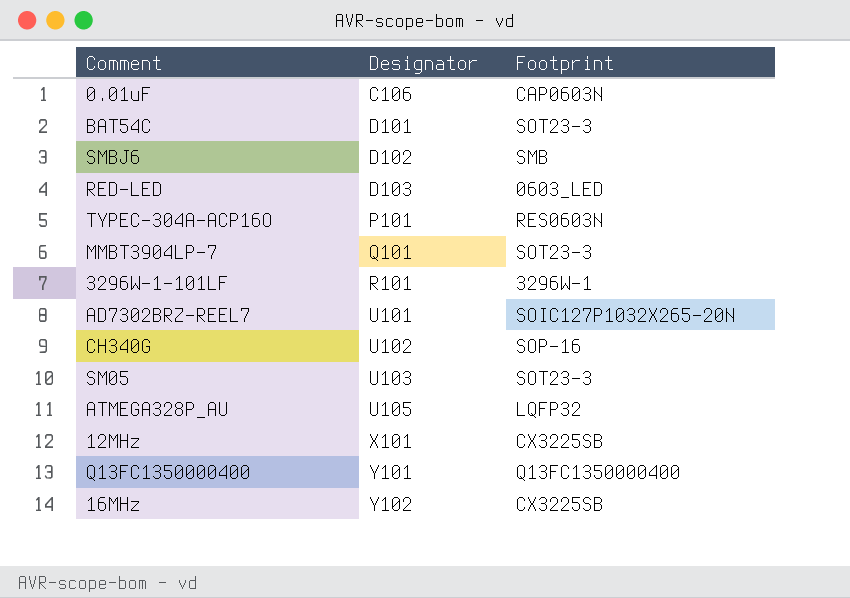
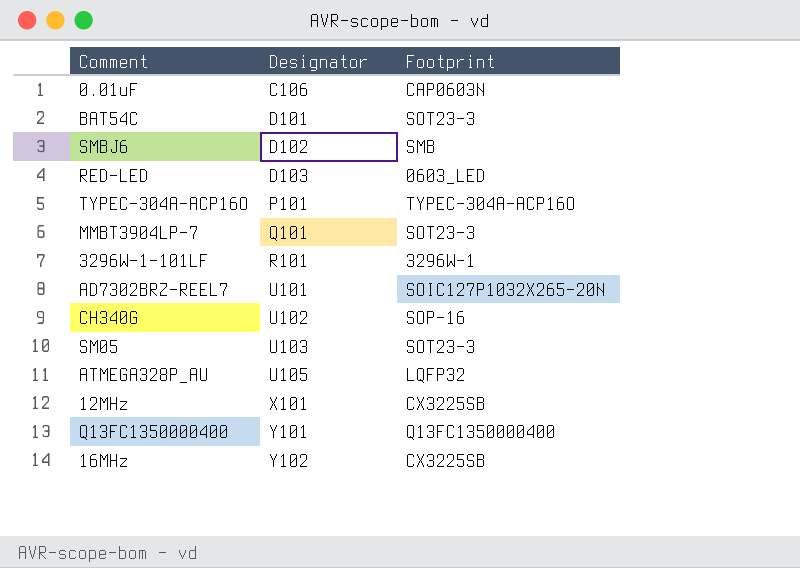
TYPEC-304A-ACP16O | Footprint: RES0603N -> TYPEC-304A-ACP16O

